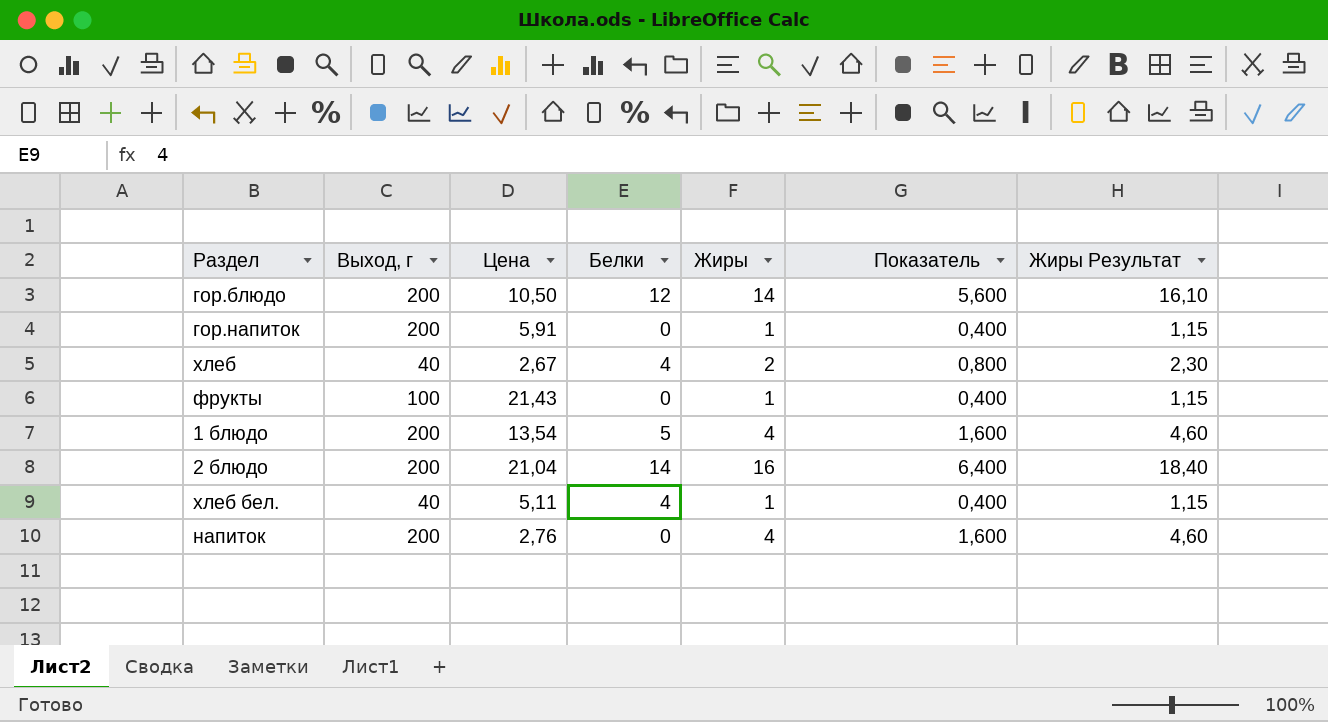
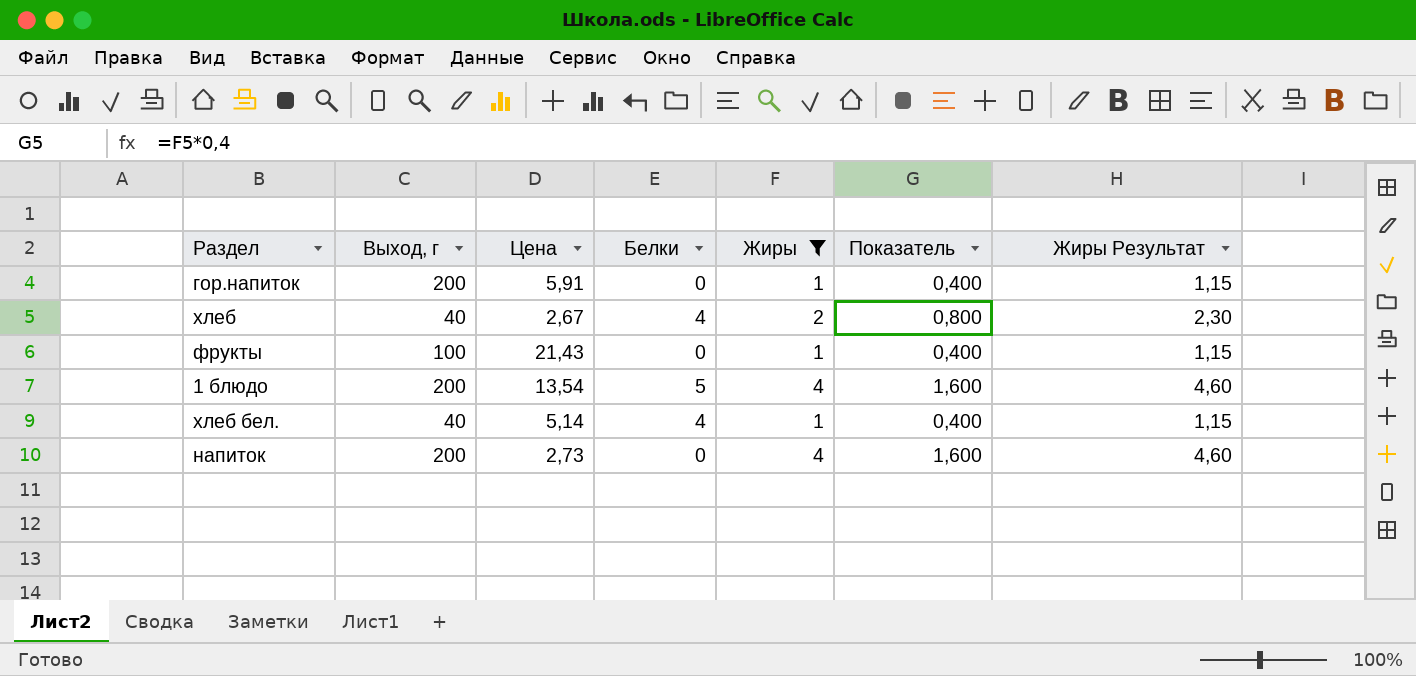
filter: none -> Жиры <= 4
хлеб бел. | Цена: 5,11 -> 5,14
напиток | Цена: 2,76 -> 2,73

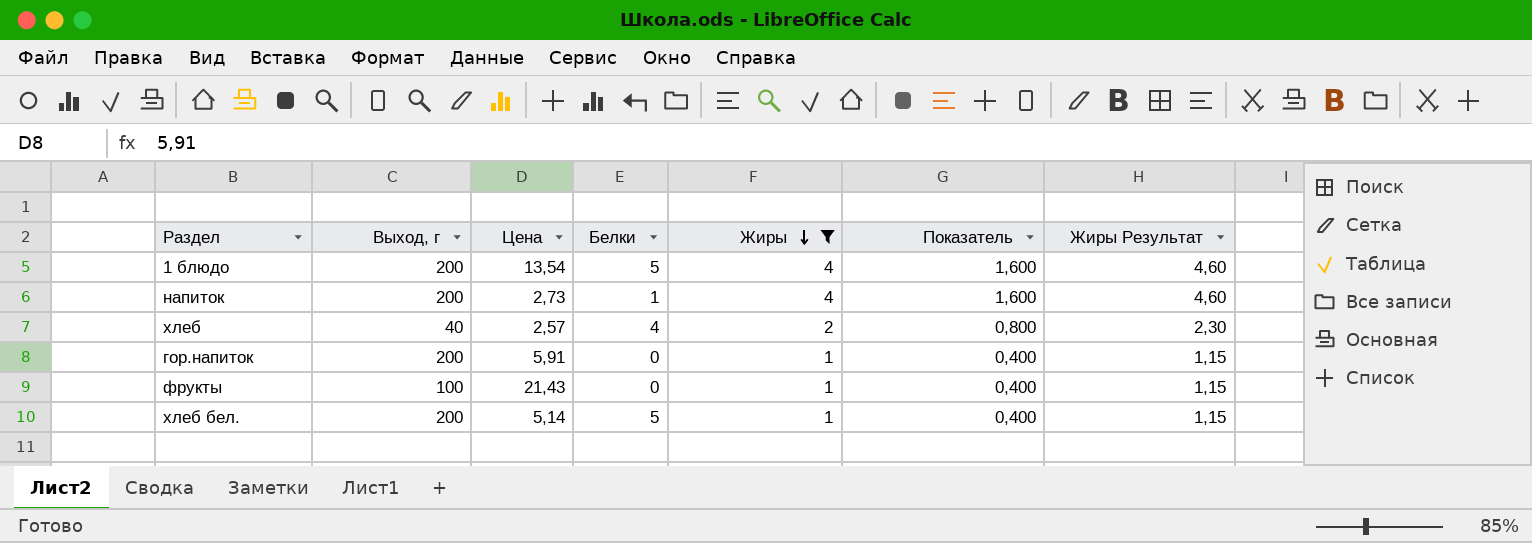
row order: none -> Жиры descending
напиток | Белки: 0 -> 1
хлеб | Цена: 2,67 -> 2,57
хлеб бел. | Выход, г: 40 -> 200
хлеб бел. | Белки: 4 -> 5

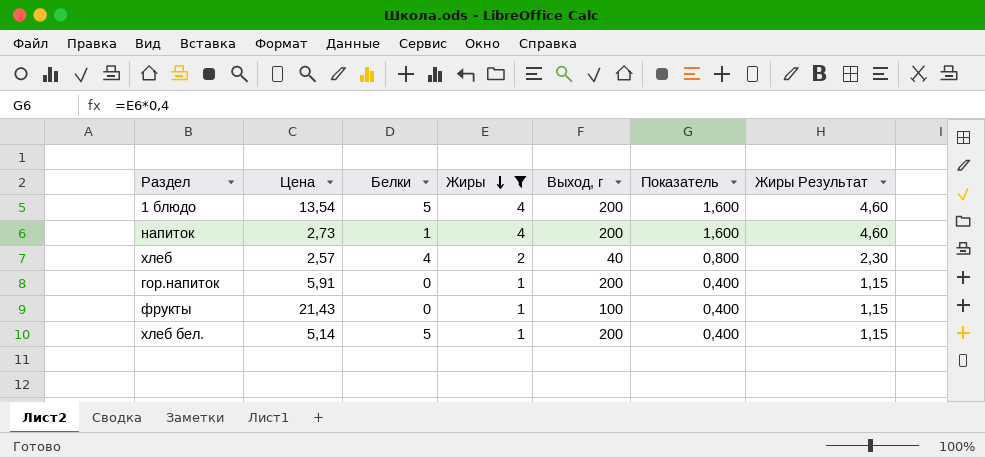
column Выход, г | position: 2 -> 5

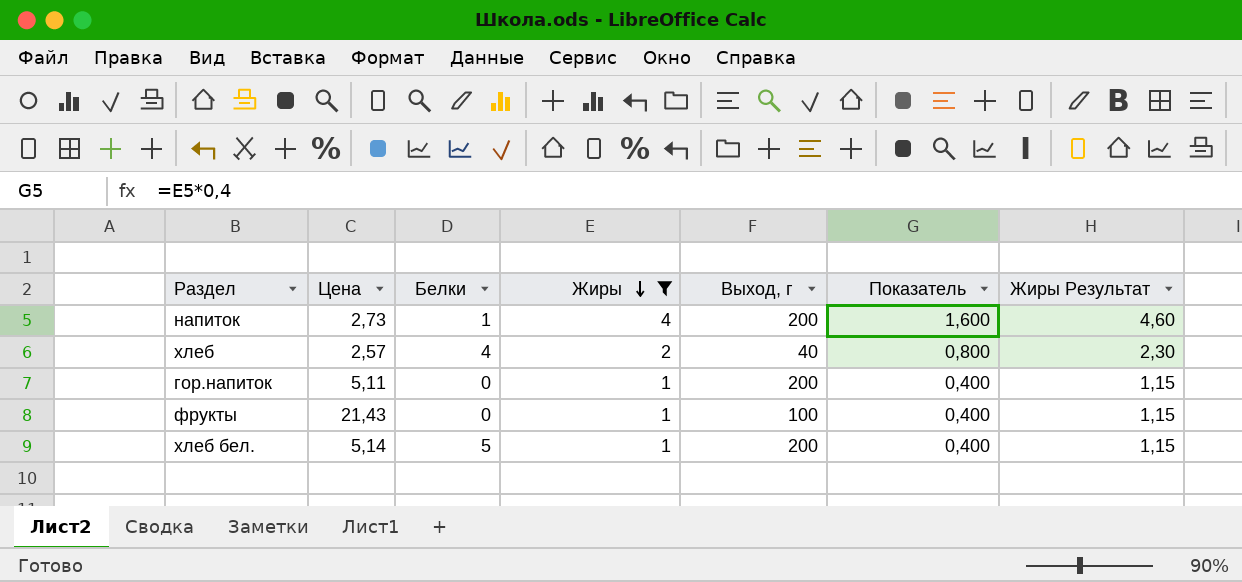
row 1 блюдо: 13,54 | 5 | 4 | 200 | 1,600 | 4,60 -> none
гор.напиток | Цена: 5,91 -> 5,11

